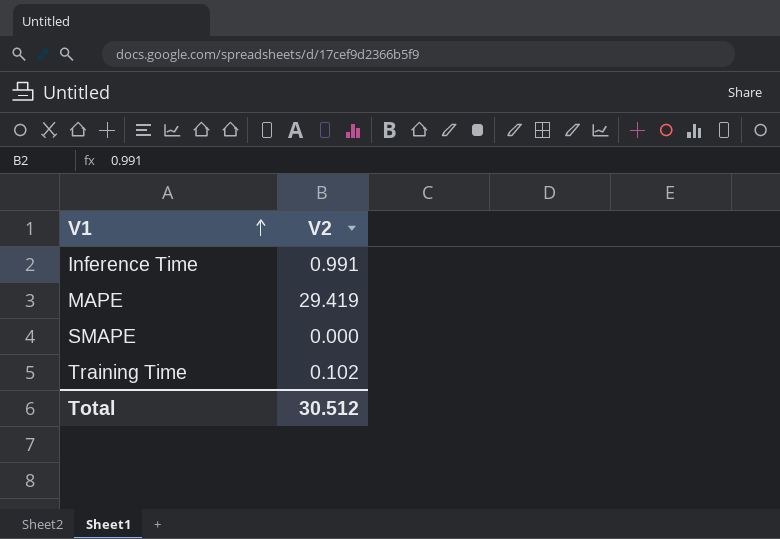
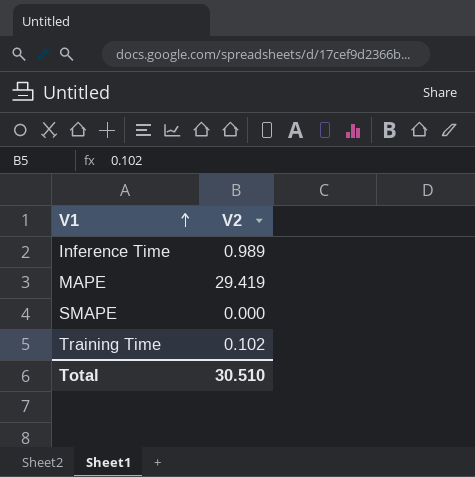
Inference Time | V2: 0.991 -> 0.989
Total | V2: 30.512 -> 30.510

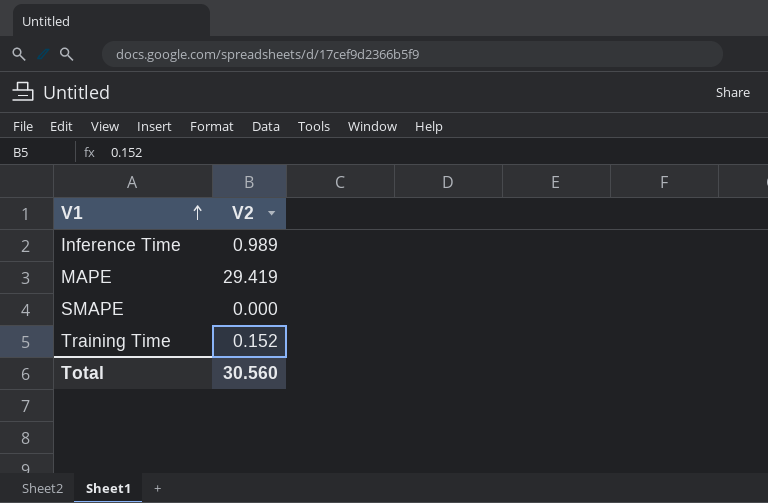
Training Time | V2: 0.102 -> 0.152
Total | V2: 30.510 -> 30.560

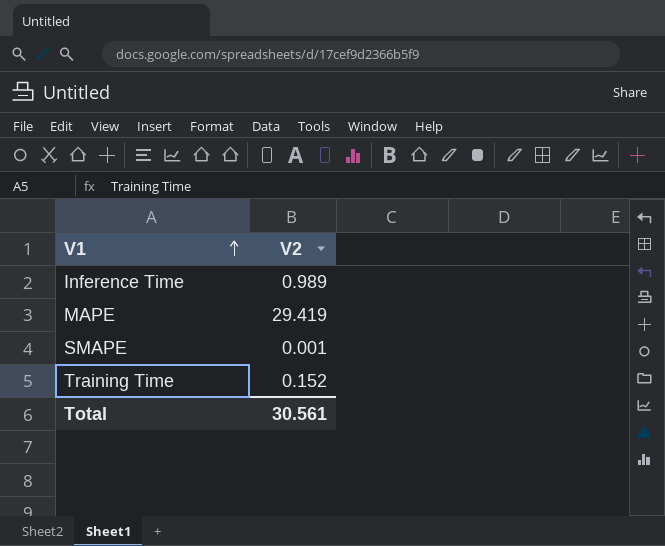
SMAPE | V2: 0.000 -> 0.001
Total | V2: 30.560 -> 30.561

